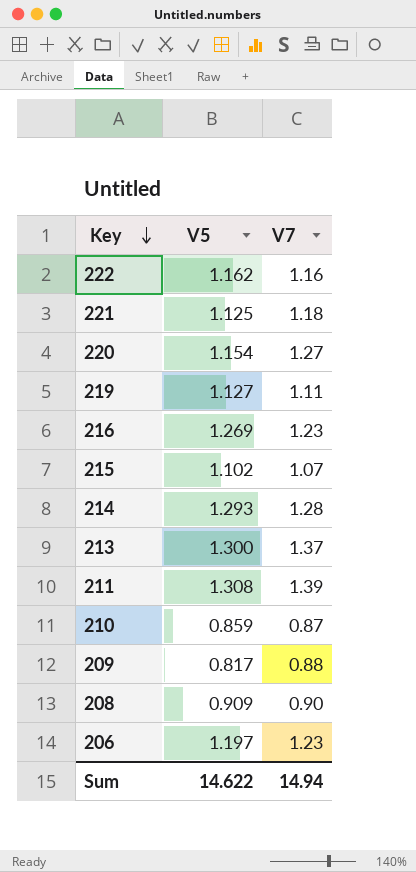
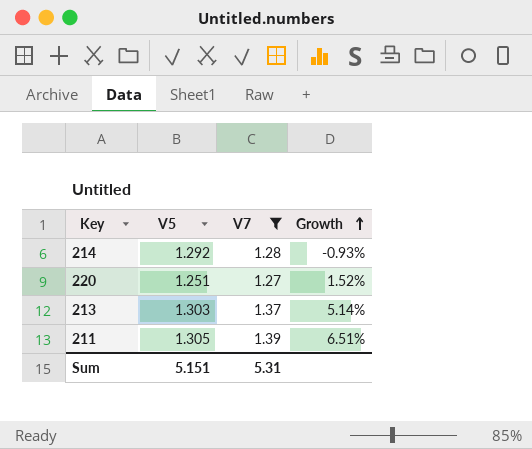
filter: none -> V7 >= 1.27
row order: Key descending -> Growth ascending
column Growth | formula: none -> ([V7] - [V5]) / [V5]
214 | V5: 1.293 -> 1.292
220 | V5: 1.154 -> 1.251
213 | V5: 1.300 -> 1.303
211 | V5: 1.308 -> 1.305
Sum | V5: 14.622 -> 5.151
Sum | V7: 14.94 -> 5.31

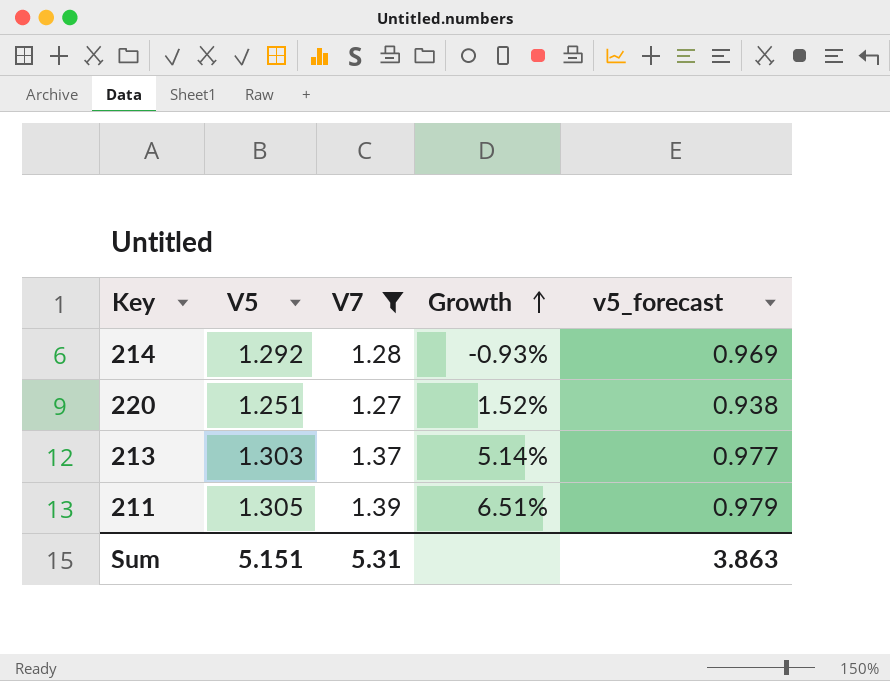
column v5_forecast | formula: none -> [V5] * 0.75

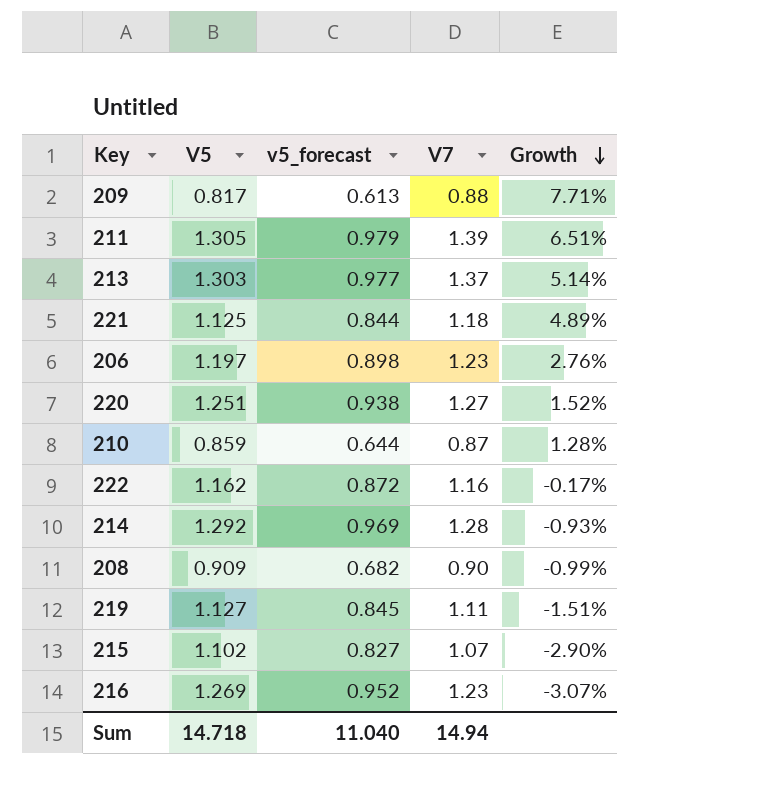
filter: V7 >= 1.27 -> none
row order: Growth ascending -> Growth descending
column v5_forecast | position: 5 -> 3
Sum | V5: 5.151 -> 14.718
Sum | v5_forecast: 3.863 -> 11.040
Sum | V7: 5.31 -> 14.94

